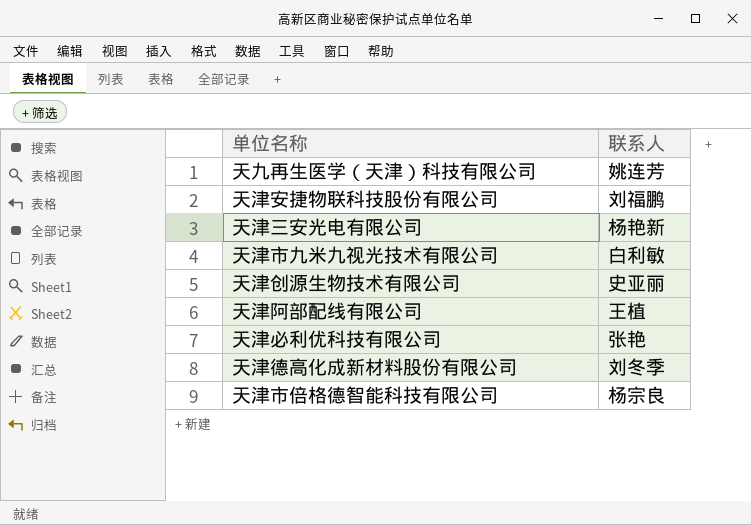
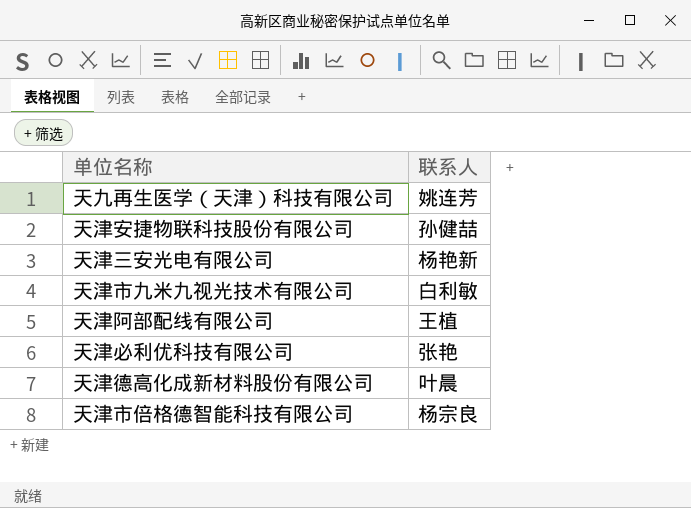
row 天津创源生物技术有限公司: 史亚丽 -> none
天津安捷物联科技股份有限公司 | 联系人: 刘福鹏 -> 孙健喆
天津德高化成新材料股份有限公司 | 联系人: 刘冬季 -> 叶晨

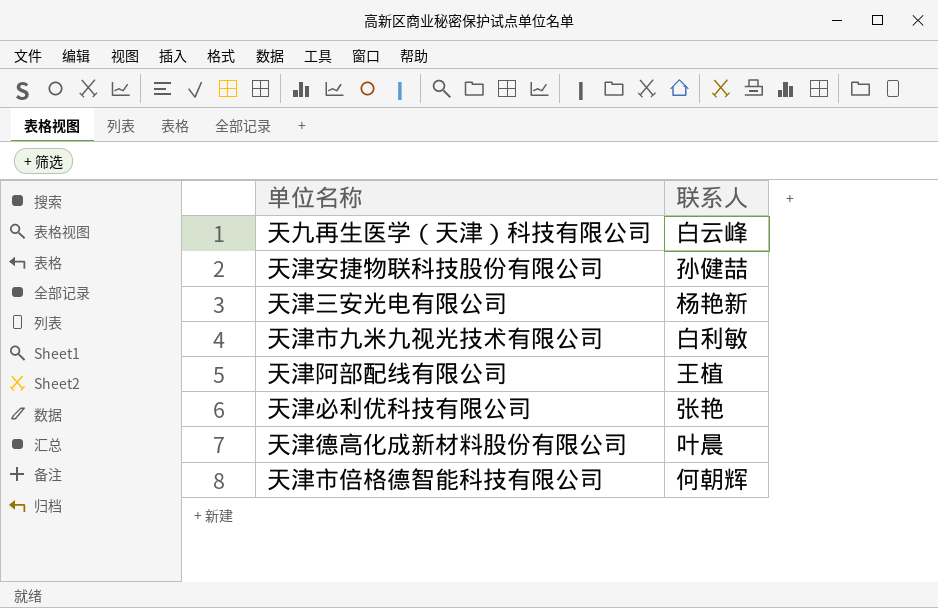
天九再生医学（天津）科技有限公司 | 联系人: 姚连芳 -> 白云峰
天津市倍格德智能科技有限公司 | 联系人: 杨宗良 -> 何朝辉

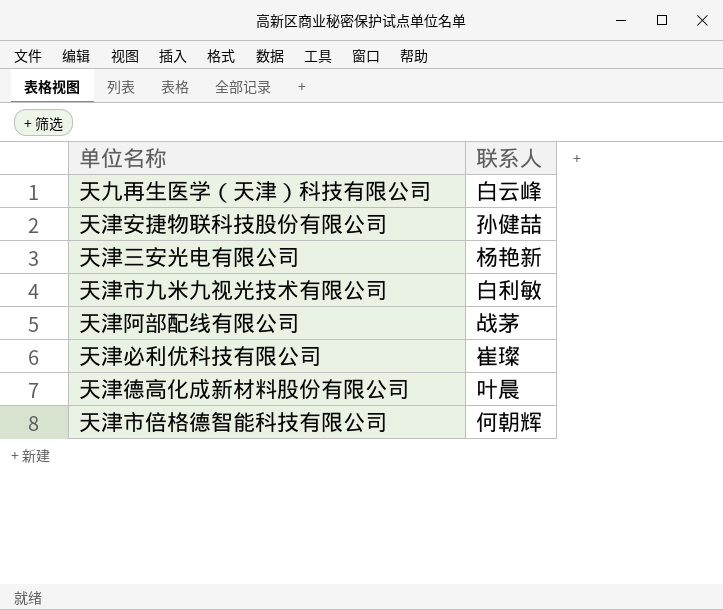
天津阿部配线有限公司 | 联系人: 王植 -> 战茅
天津必利优科技有限公司 | 联系人: 张艳 -> 崔璨

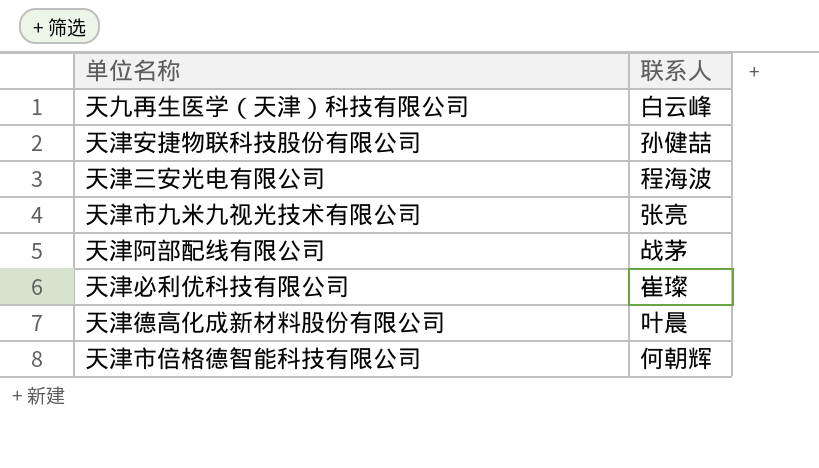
天津三安光电有限公司 | 联系人: 杨艳新 -> 程海波
天津市九米九视光技术有限公司 | 联系人: 白利敏 -> 张亮

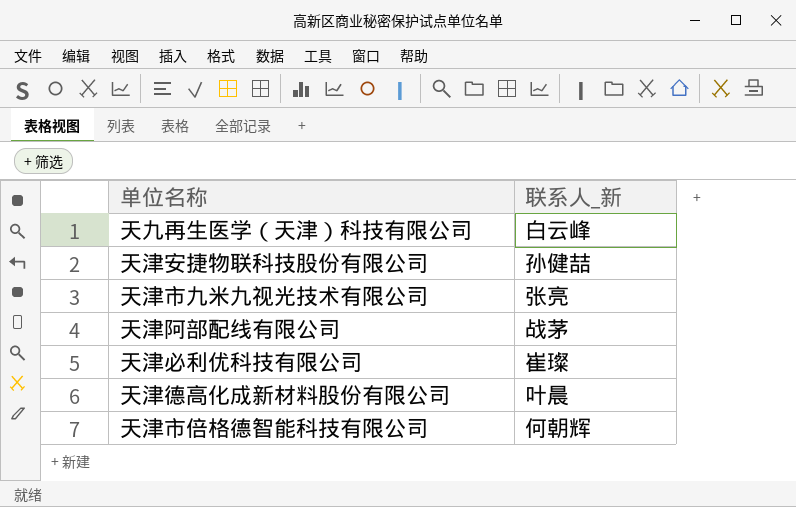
column name: 联系人 -> 联系人_新
row 天津三安光电有限公司: 程海波 -> none

